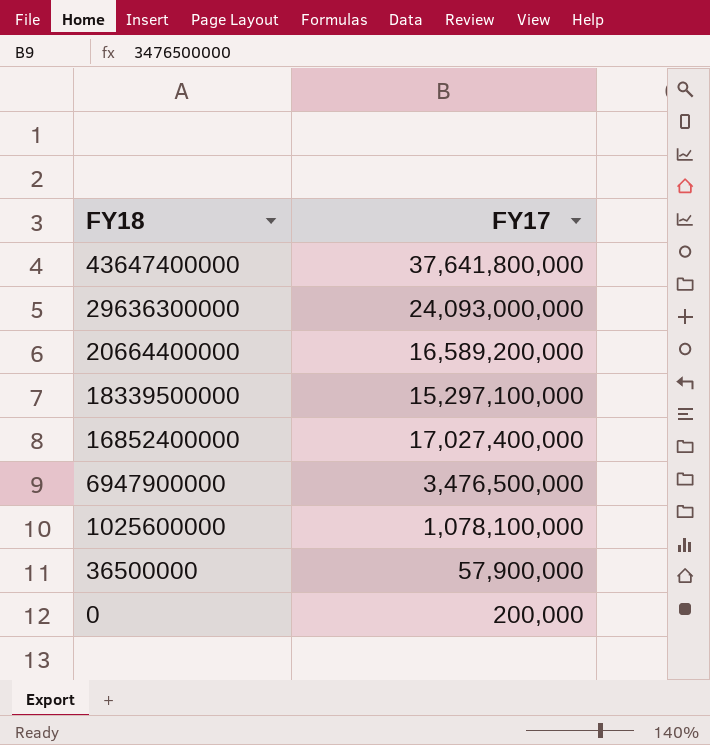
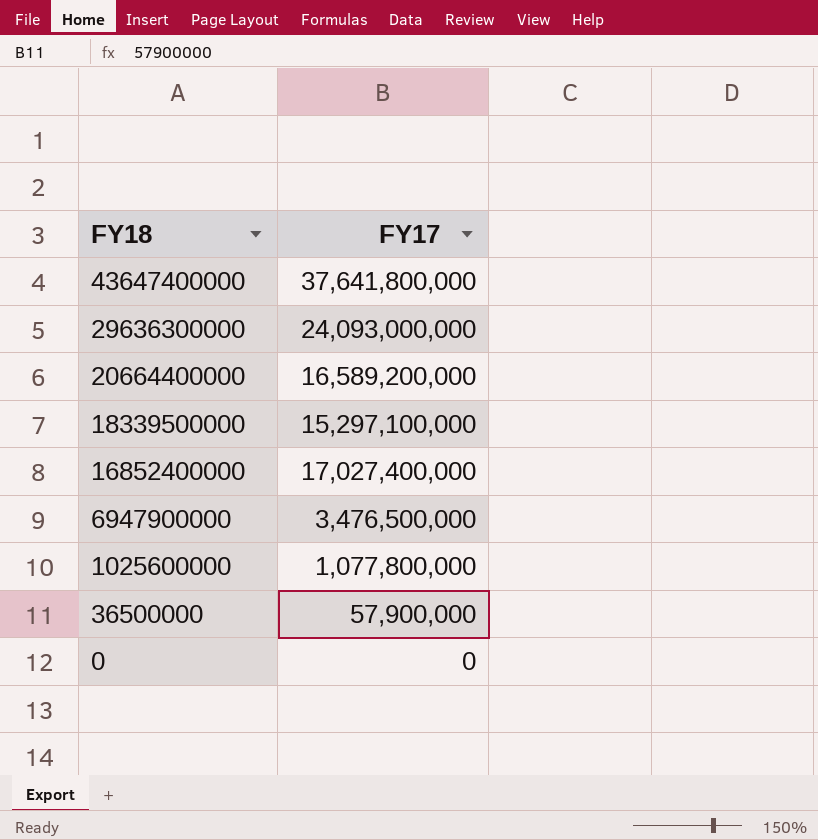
1025600000 | FY17: 1,078,100,000 -> 1,077,800,000
0 | FY17: 200,000 -> 0

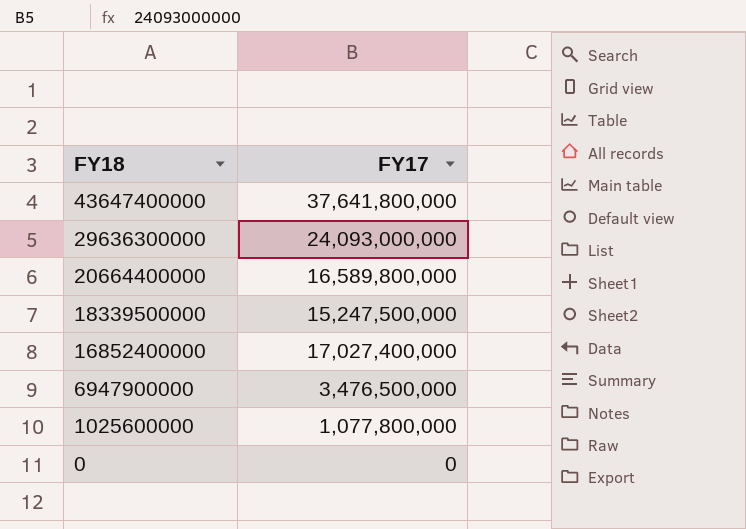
row 36500000: 57,900,000 -> none
20664400000 | FY17: 16,589,200,000 -> 16,589,800,000
18339500000 | FY17: 15,297,100,000 -> 15,247,500,000

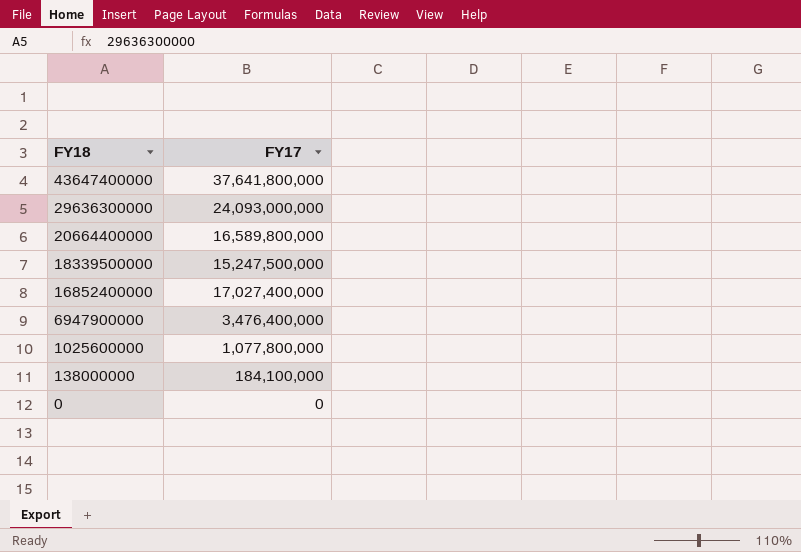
6947900000 | FY17: 3,476,500,000 -> 3,476,400,000
row 138000000: none -> 184,100,000

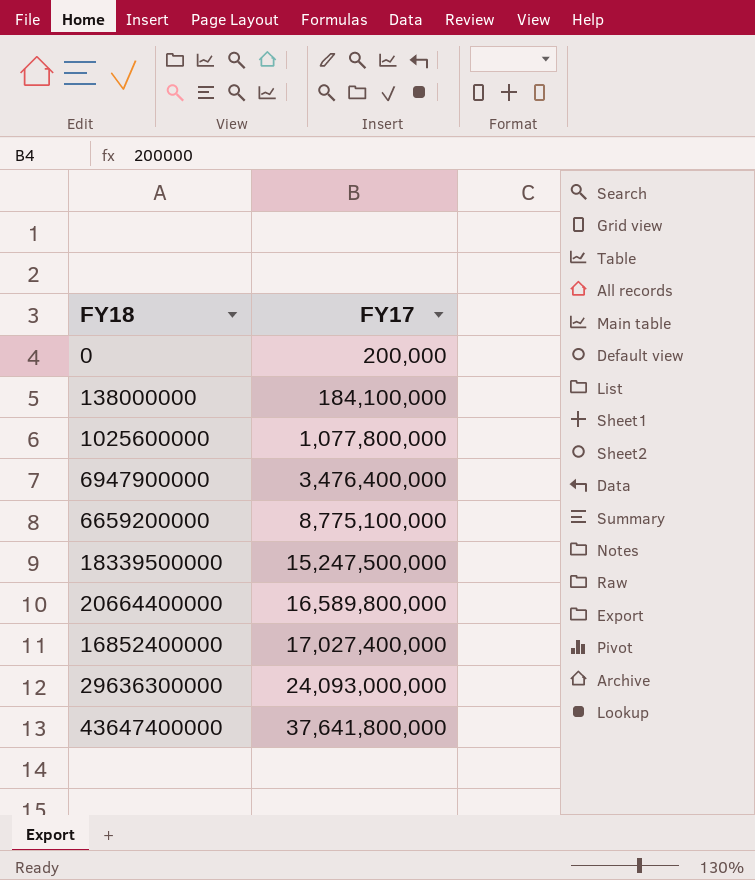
row order: FY18 descending -> FY17 ascending
0 | FY17: 0 -> 200,000
row 6659200000: none -> 8,775,100,000

